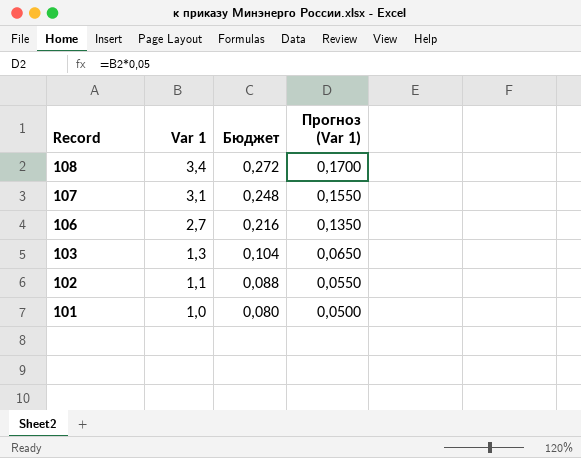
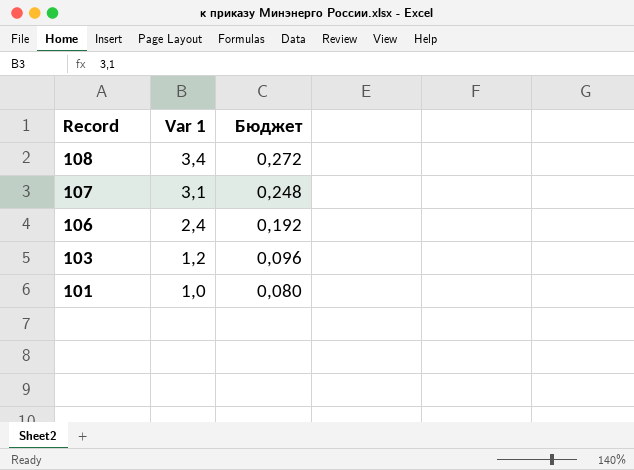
column Прогноз (Var 1) | formula: [Var 1] * 0,05 -> none
row 102: 1,1 | 0,088 | 0,0550 -> none
106 | Var 1: 2,7 -> 2,4
106 | Бюджет: 0,216 -> 0,192
103 | Var 1: 1,3 -> 1,2
103 | Бюджет: 0,104 -> 0,096

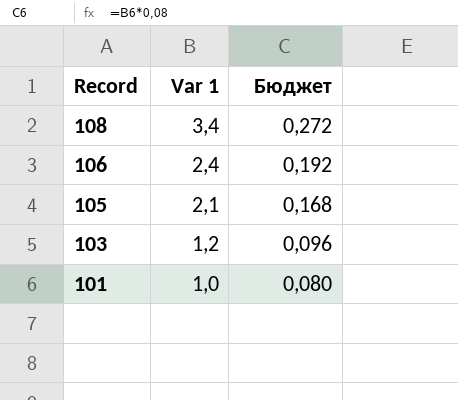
row 107: 3,1 | 0,248 -> none
row 105: none -> 2,1 | 0,168

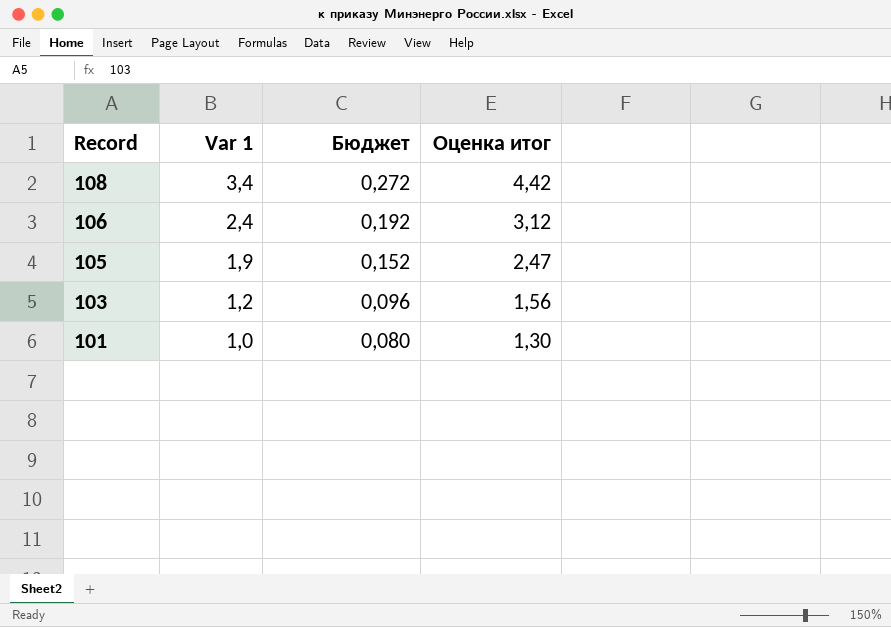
column Оценка итог | formula: none -> [Var 1] * 1,3
105 | Var 1: 2,1 -> 1,9
105 | Бюджет: 0,168 -> 0,152

